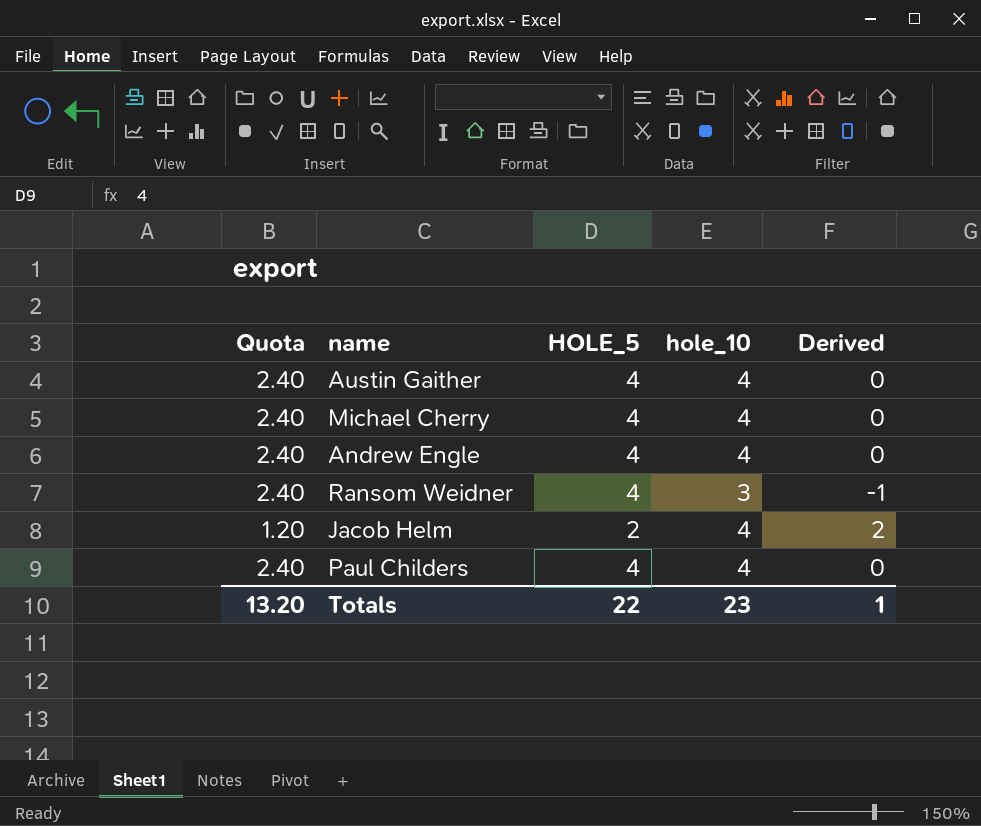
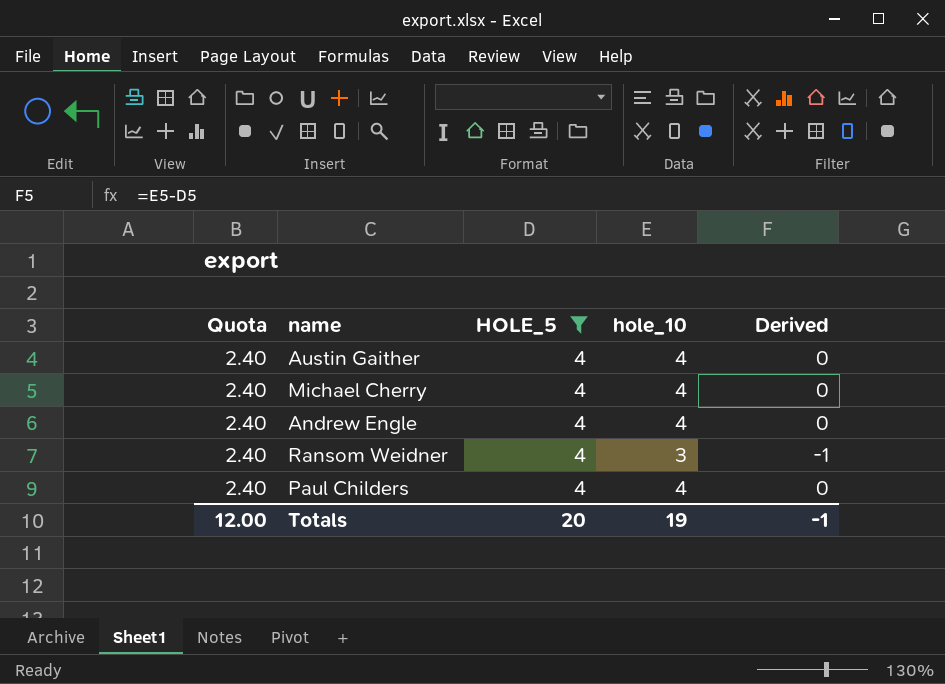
filter: none -> HOLE_5 = 4
Totals | Quota: 13.20 -> 12.00
Totals | HOLE_5: 22 -> 20
Totals | hole_10: 23 -> 19
Totals | Derived: 1 -> -1

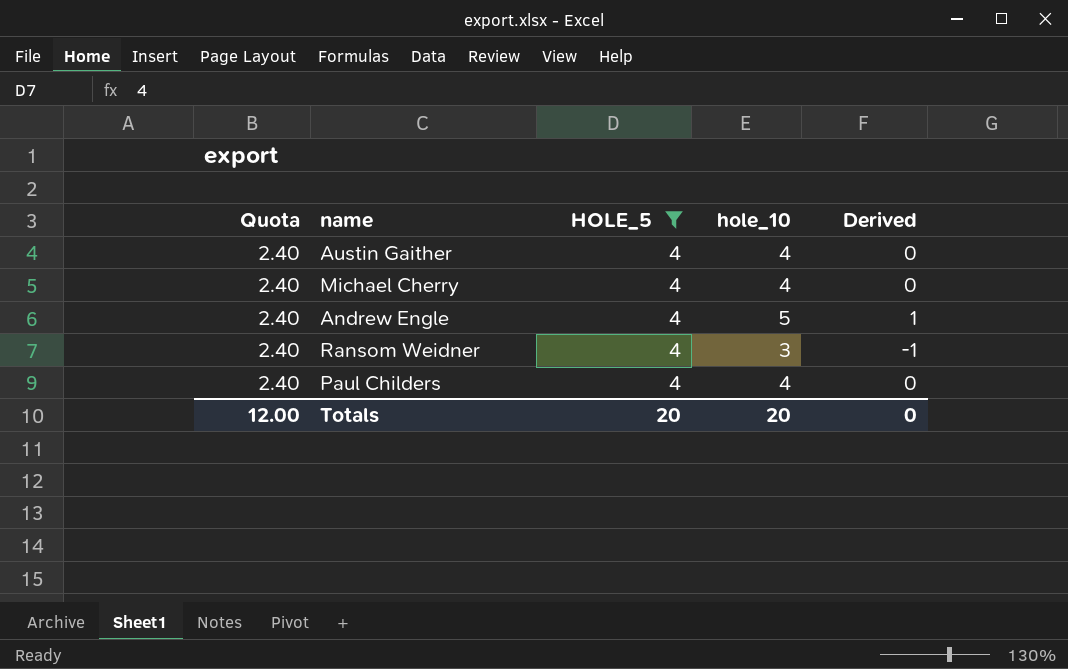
Andrew Engle | hole_10: 4 -> 5
Andrew Engle | Derived: 0 -> 1
Totals | hole_10: 19 -> 20
Totals | Derived: -1 -> 0

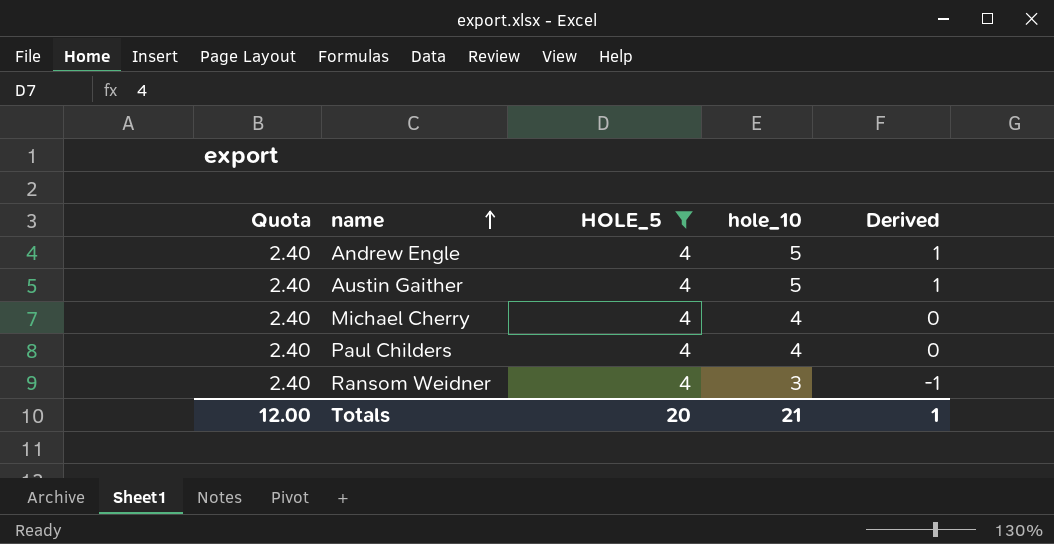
row order: none -> name ascending
Austin Gaither | hole_10: 4 -> 5
Austin Gaither | Derived: 0 -> 1
Totals | hole_10: 20 -> 21
Totals | Derived: 0 -> 1

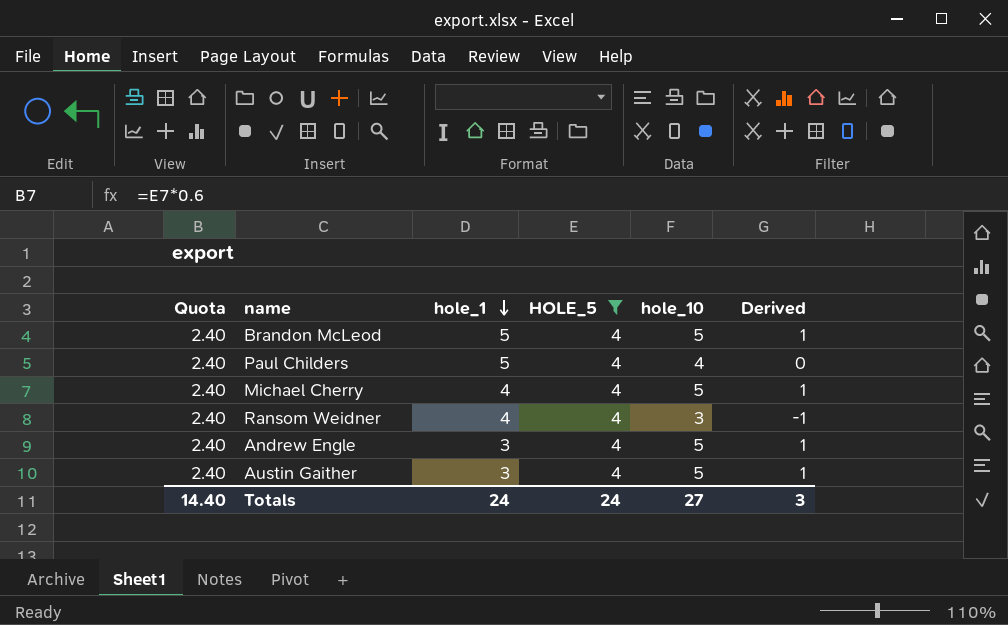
row order: name ascending -> hole_1 descending
column hole_1 | position: none -> 3
row Brandon McLeod: none -> 2.40 | 5 | 4 | 5 | 1
Michael Cherry | hole_10: 4 -> 5
Michael Cherry | Derived: 0 -> 1
Totals | Quota: 12.00 -> 14.40
Totals | HOLE_5: 20 -> 24
Totals | hole_10: 21 -> 27
Totals | Derived: 1 -> 3

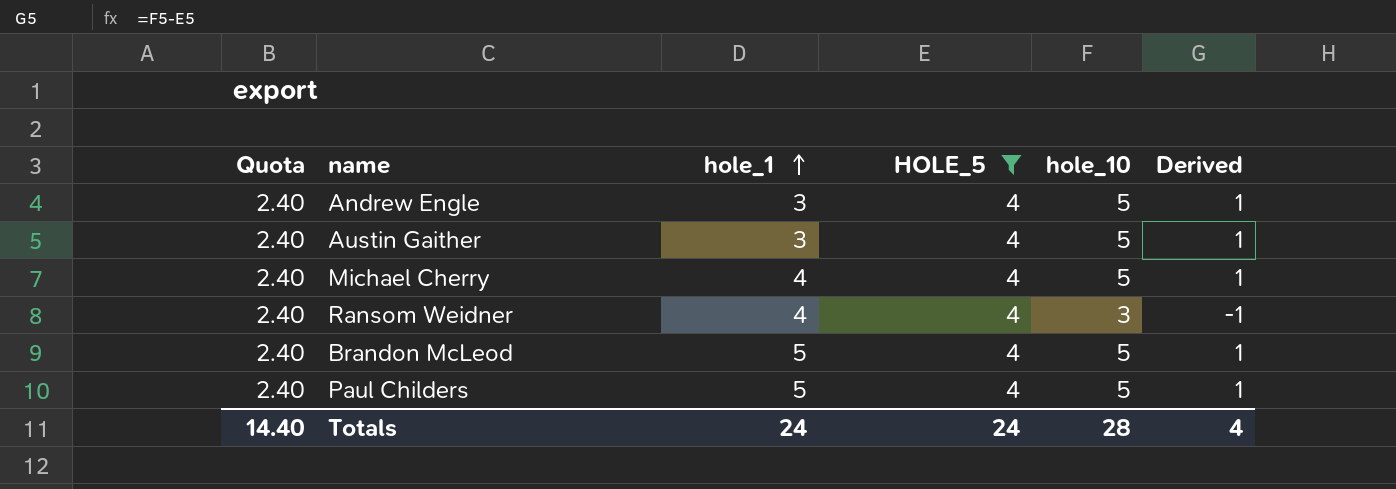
row order: hole_1 descending -> hole_1 ascending
Paul Childers | hole_10: 4 -> 5
Paul Childers | Derived: 0 -> 1
Totals | hole_10: 27 -> 28
Totals | Derived: 3 -> 4

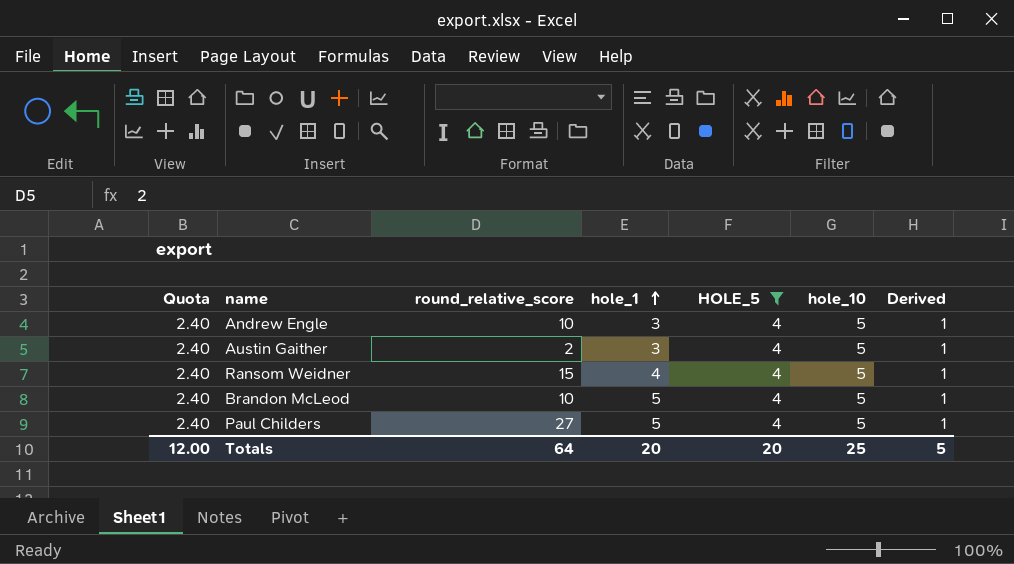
column round_relative_score | position: none -> 3
row Michael Cherry: 2.40 | 4 | 4 | 5 | 1 -> none
Ransom Weidner | hole_10: 3 -> 5
Ransom Weidner | Derived: -1 -> 1
Totals | Quota: 14.40 -> 12.00
Totals | hole_1: 24 -> 20
Totals | HOLE_5: 24 -> 20
Totals | hole_10: 28 -> 25
Totals | Derived: 4 -> 5

